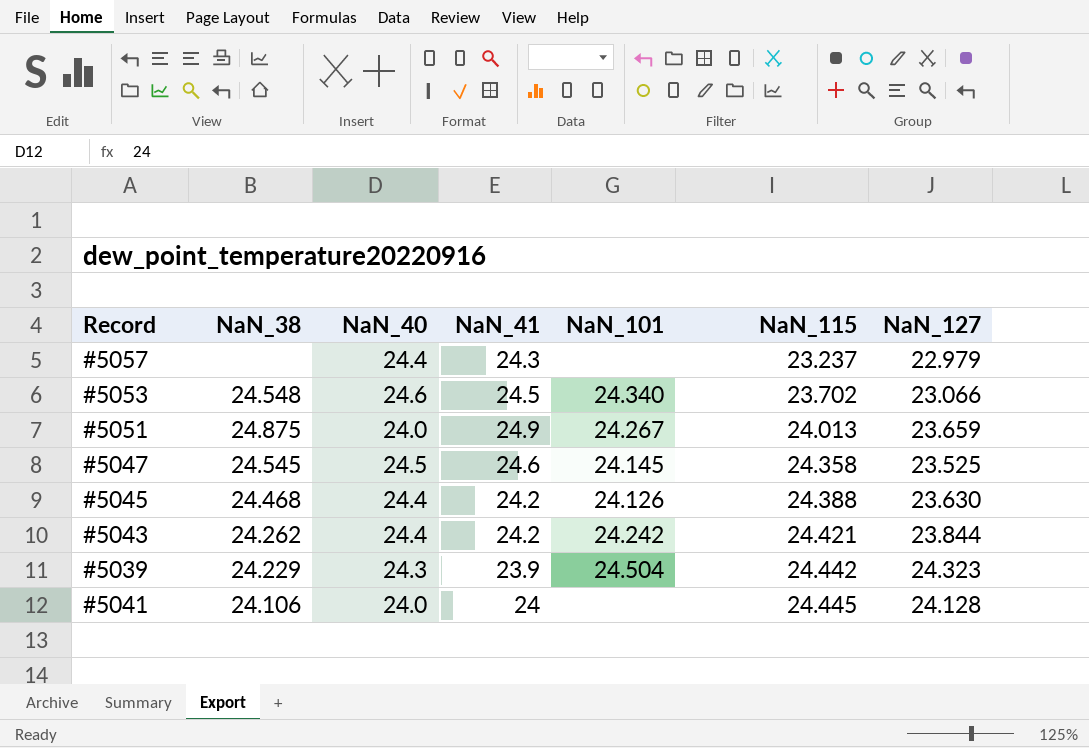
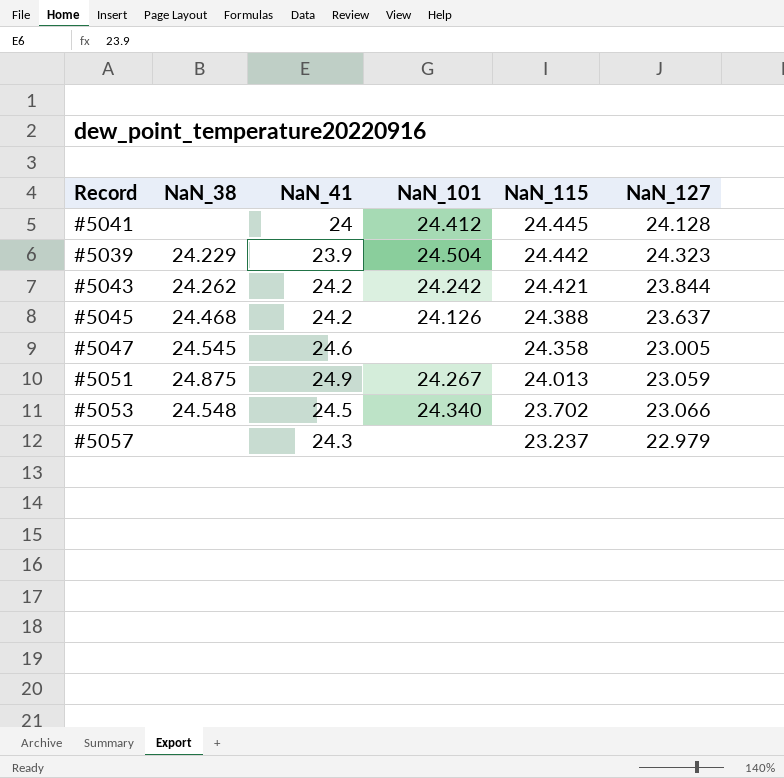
row order: NaN_115 ascending -> NaN_115 descending
column NaN_40 | position: 3 -> none
#5041 | NaN_38: 24.106 -> none
#5041 | NaN_101: none -> 24.412
#5045 | NaN_127: 23.630 -> 23.637
#5047 | NaN_101: 24.145 -> none
#5047 | NaN_127: 23.525 -> 23.005
#5051 | NaN_127: 23.659 -> 23.059

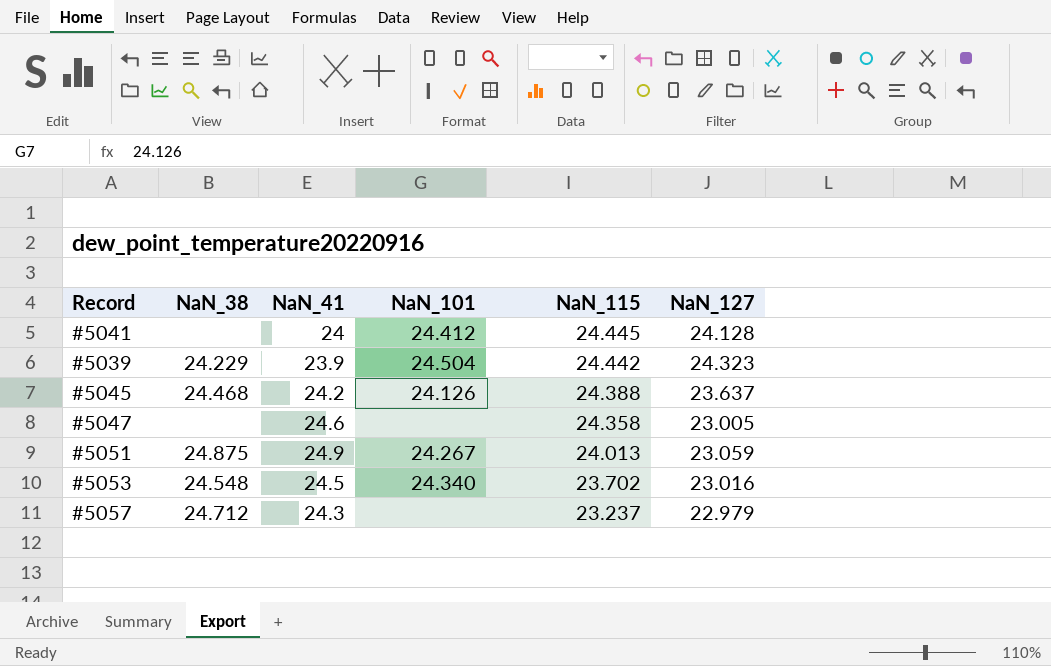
row #5043: 24.262 | 24.2 | 24.242 | 24.421 | 23.844 -> none
#5047 | NaN_38: 24.545 -> none
#5053 | NaN_127: 23.066 -> 23.016
#5057 | NaN_38: none -> 24.712

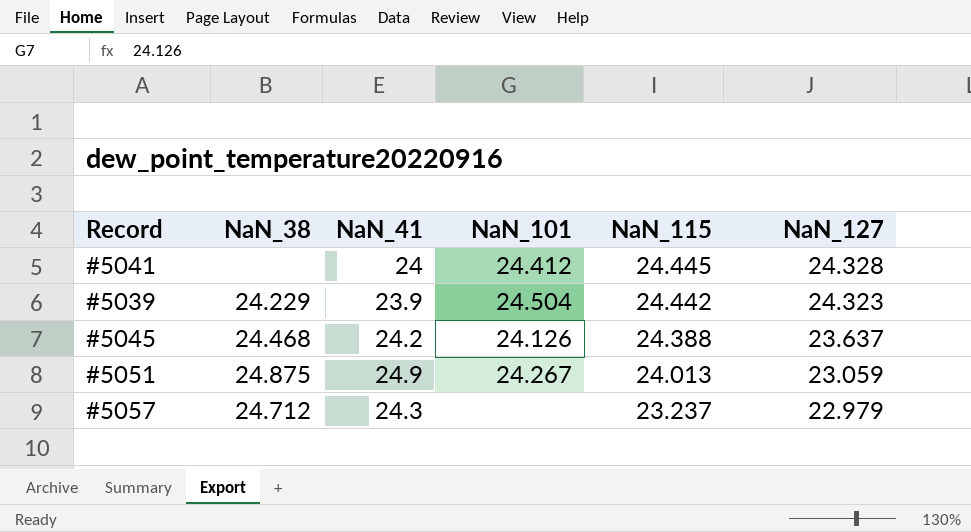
row #5047: none | 24.6 | none | 24.358 | 23.005 -> none
row #5053: 24.548 | 24.5 | 24.340 | 23.702 | 23.016 -> none
#5041 | NaN_127: 24.128 -> 24.328

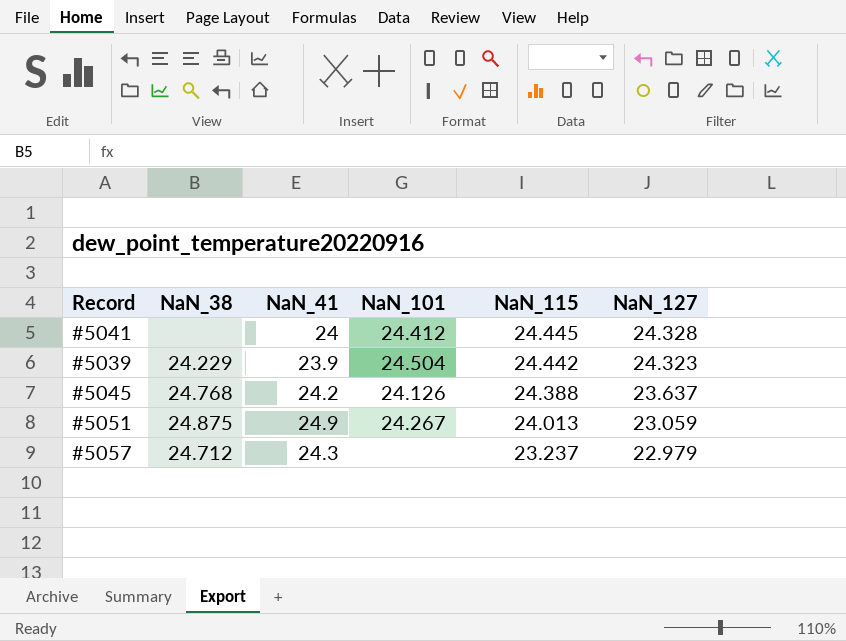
#5045 | NaN_38: 24.468 -> 24.768

